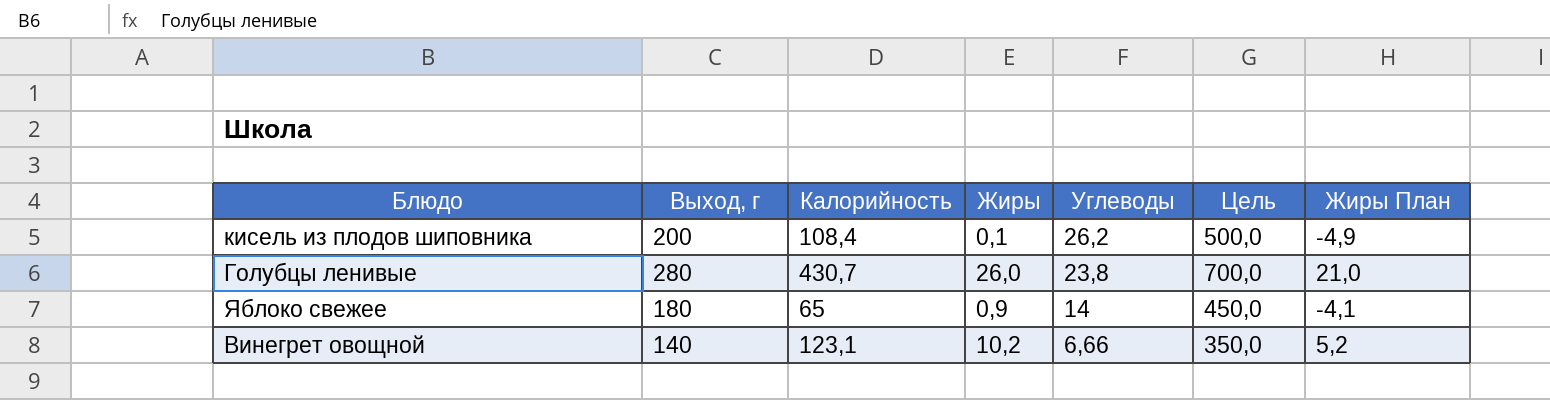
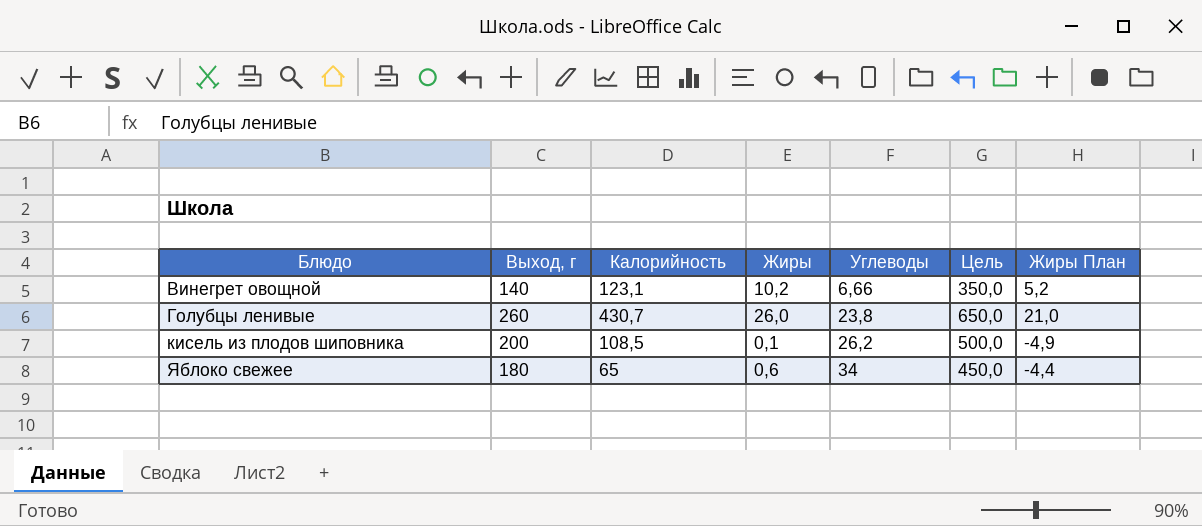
row order: Углеводы descending -> Блюдо ascending
Голубцы ленивые | Выход, г: 280 -> 260
Голубцы ленивые | Цель: 700,0 -> 650,0
кисель из плодов шиповника | Калорийность: 108,4 -> 108,5
Яблоко свежее | Жиры: 0,9 -> 0,6
Яблоко свежее | Углеводы: 14 -> 34
Яблоко свежее | Жиры План: -4,1 -> -4,4

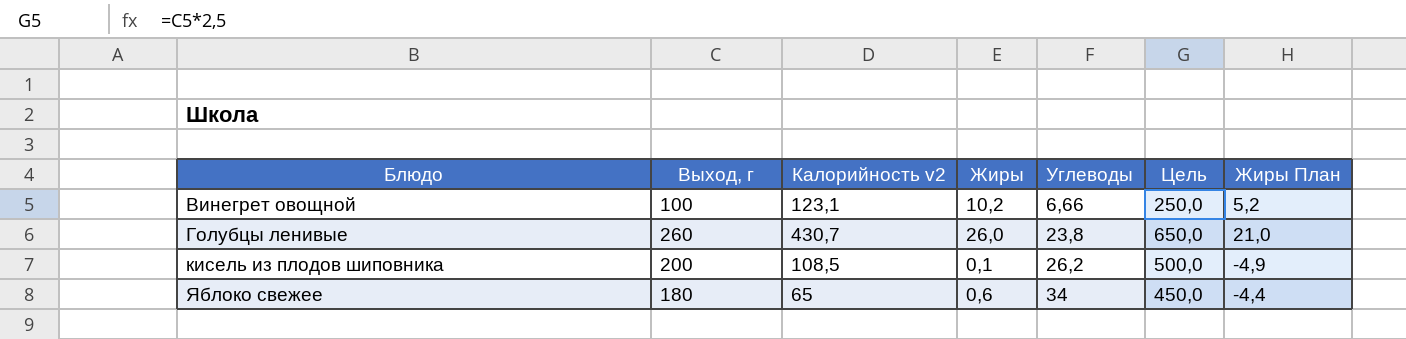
column name: Калорийность -> Калорийность v2
Винегрет овощной | Выход, г: 140 -> 100
Винегрет овощной | Цель: 350,0 -> 250,0

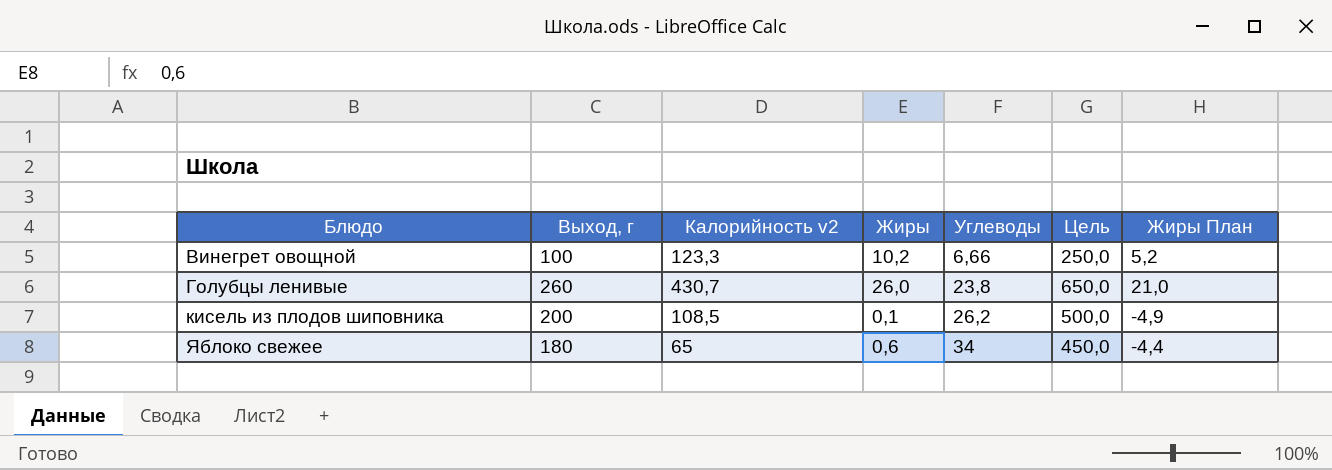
Винегрет овощной | Калорийность v2: 123,1 -> 123,3

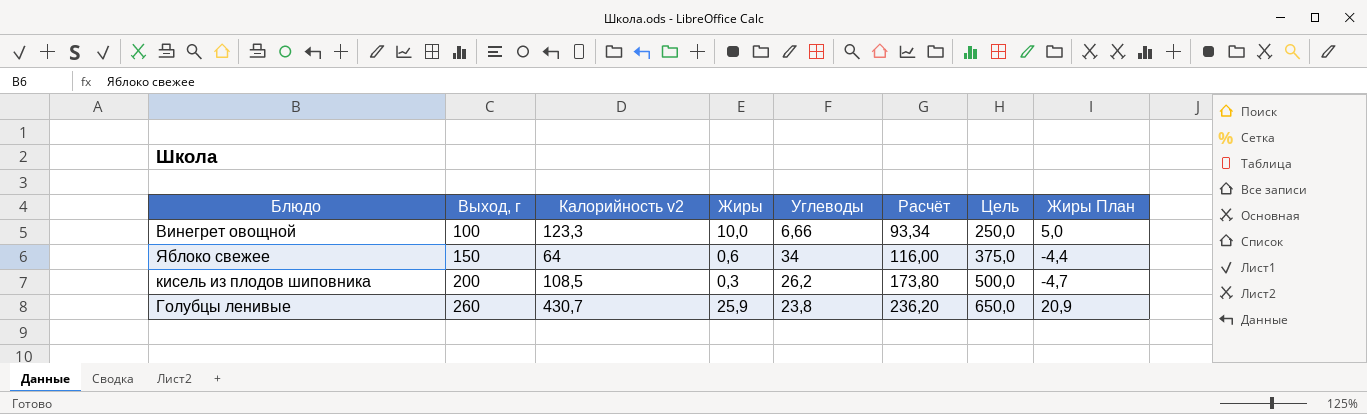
row order: Блюдо ascending -> Выход, г ascending
column Расчёт | formula: none -> [Выход, г] - [Углеводы]
Винегрет овощной | Жиры: 10,2 -> 10,0
Винегрет овощной | Жиры План: 5,2 -> 5,0
Яблоко свежее | Выход, г: 180 -> 150
Яблоко свежее | Калорийность v2: 65 -> 64
Яблоко свежее | Цель: 450,0 -> 375,0
кисель из плодов шиповника | Жиры: 0,1 -> 0,3
кисель из плодов шиповника | Жиры План: -4,9 -> -4,7
Голубцы ленивые | Жиры: 26,0 -> 25,9
Голубцы ленивые | Жиры План: 21,0 -> 20,9

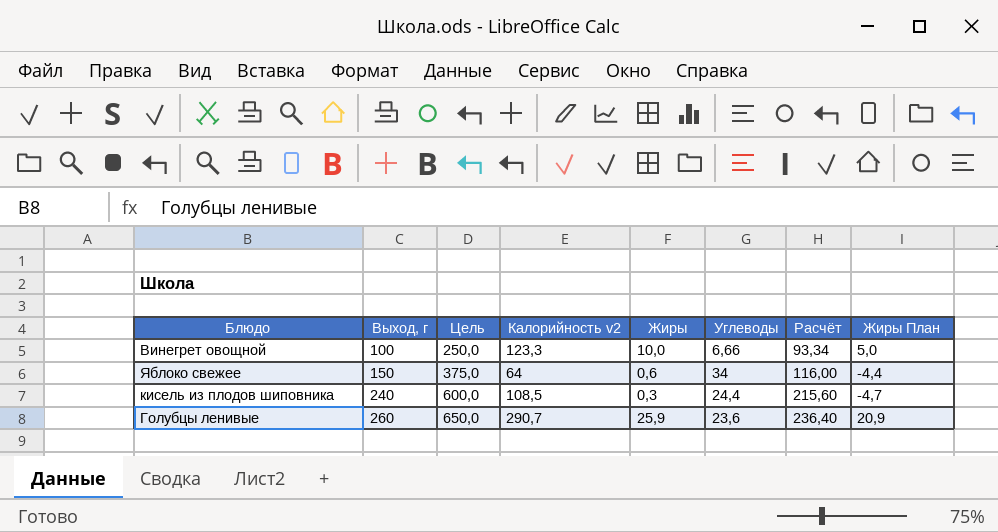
column Цель | position: 7 -> 3
кисель из плодов шиповника | Выход, г: 200 -> 240
кисель из плодов шиповника | Цель: 500,0 -> 600,0
кисель из плодов шиповника | Углеводы: 26,2 -> 24,4
кисель из плодов шиповника | Расчёт: 173,80 -> 215,60
Голубцы ленивые | Калорийность v2: 430,7 -> 290,7
Голубцы ленивые | Углеводы: 23,8 -> 23,6
Голубцы ленивые | Расчёт: 236,20 -> 236,40

